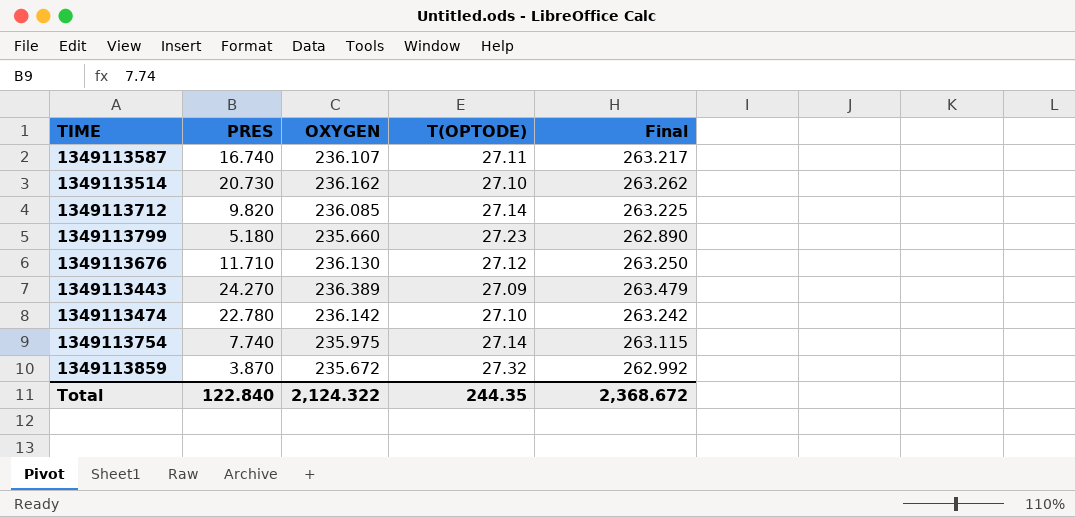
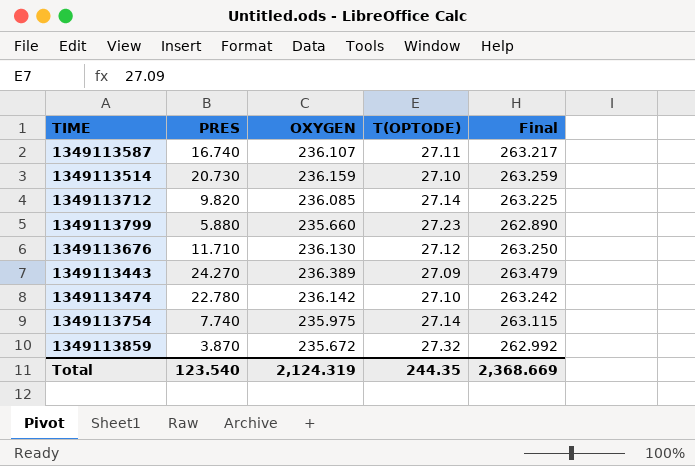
1349113514 | OXYGEN: 236.162 -> 236.159
1349113514 | Final: 263.262 -> 263.259
1349113799 | PRES: 5.180 -> 5.880
Total | PRES: 122.840 -> 123.540
Total | OXYGEN: 2,124.322 -> 2,124.319
Total | Final: 2,368.672 -> 2,368.669

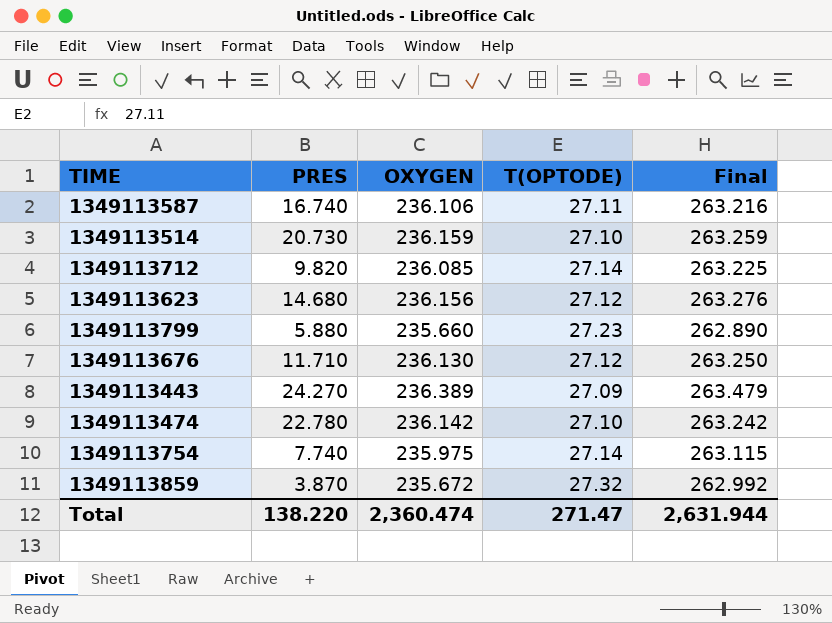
1349113587 | OXYGEN: 236.107 -> 236.106
1349113587 | Final: 263.217 -> 263.216
row 1349113623: none -> 14.680 | 236.156 | 27.12 | 263.276
Total | PRES: 123.540 -> 138.220
Total | OXYGEN: 2,124.319 -> 2,360.474
Total | T(OPTODE): 244.35 -> 271.47
Total | Final: 2,368.669 -> 2,631.944

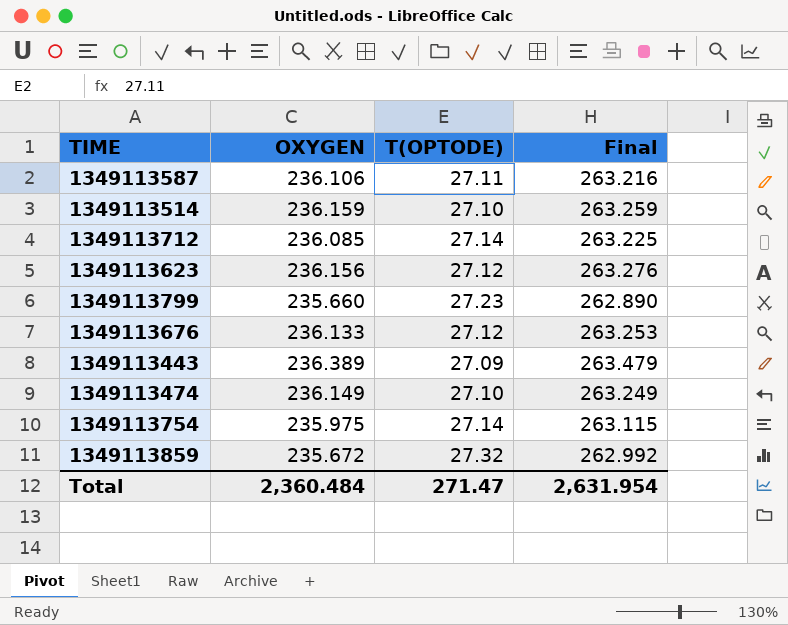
column PRES | position: 2 -> none
1349113676 | OXYGEN: 236.130 -> 236.133
1349113676 | Final: 263.250 -> 263.253
1349113474 | OXYGEN: 236.142 -> 236.149
1349113474 | Final: 263.242 -> 263.249
Total | OXYGEN: 2,360.474 -> 2,360.484
Total | Final: 2,631.944 -> 2,631.954

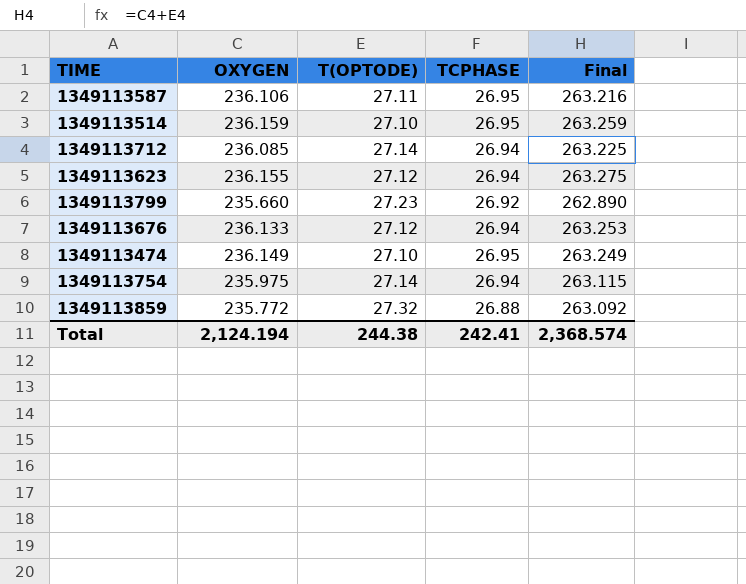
column TCPHASE | position: none -> 4
row 1349113443: 236.389 | 27.09 | 263.479 -> none
1349113623 | OXYGEN: 236.156 -> 236.155
1349113623 | Final: 263.276 -> 263.275
1349113859 | OXYGEN: 235.672 -> 235.772
1349113859 | Final: 262.992 -> 263.092
Total | OXYGEN: 2,360.484 -> 2,124.194
Total | T(OPTODE): 271.47 -> 244.38
Total | Final: 2,631.954 -> 2,368.574

